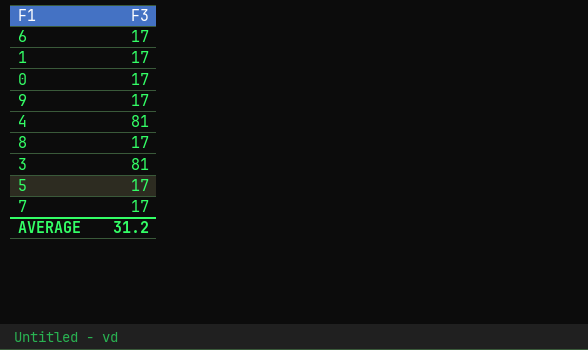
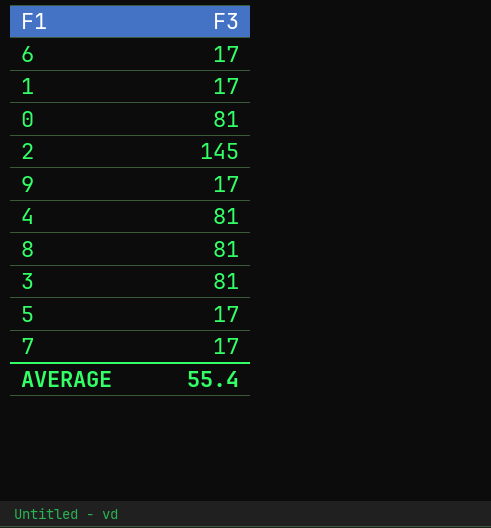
0 | F3: 17 -> 81
row 2: none -> 145
8 | F3: 17 -> 81
AVERAGE | F3: 31.2 -> 55.4

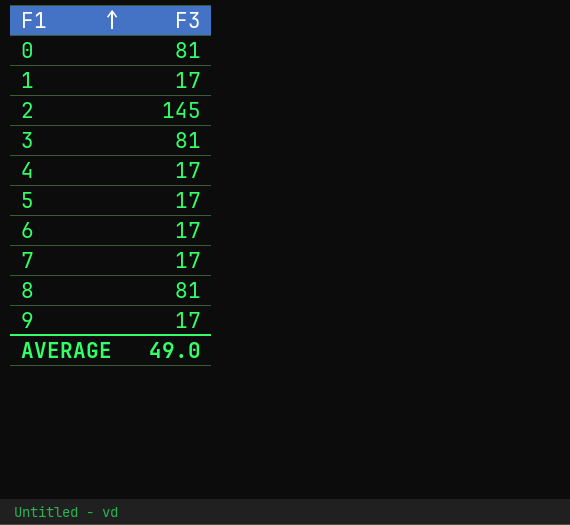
row order: none -> F1 ascending
4 | F3: 81 -> 17
AVERAGE | F3: 55.4 -> 49.0

